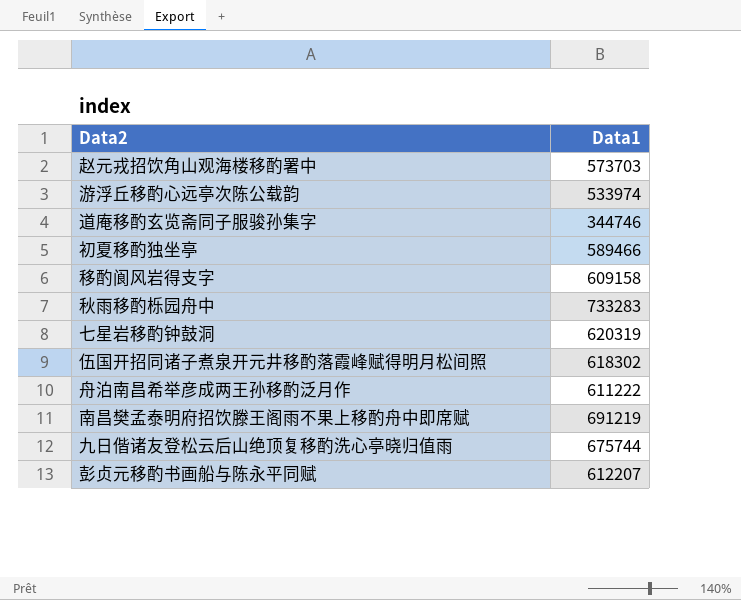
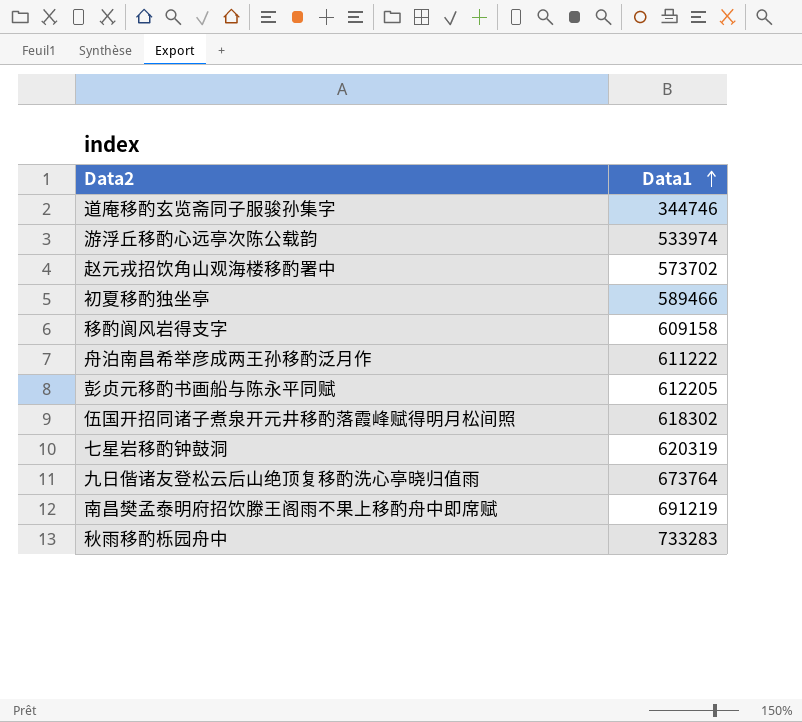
row order: none -> Data1 ascending
赵元戎招饮角山观海楼移酌署中 | Data1: 573703 -> 573702
彭贞元移酌书画船与陈永平同赋 | Data1: 612207 -> 612205
九日偕诸友登松云后山绝顶复移酌洗心亭晓归值雨 | Data1: 675744 -> 673764

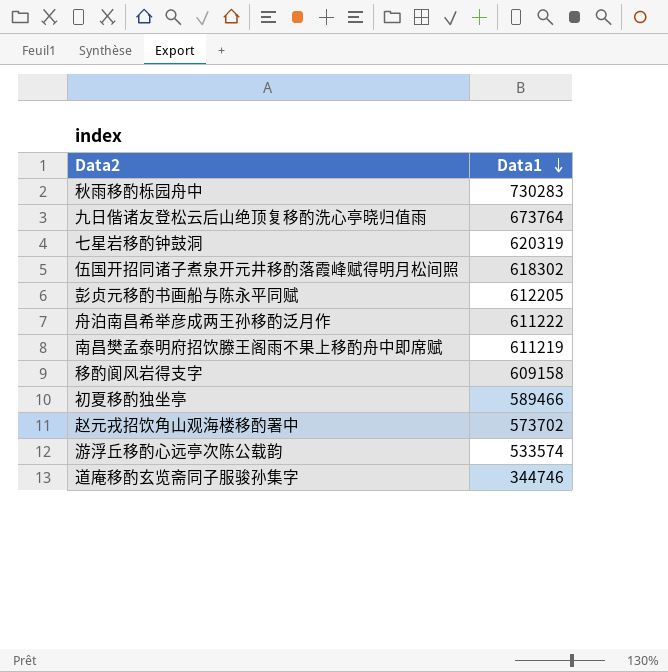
row order: Data1 ascending -> Data1 descending
秋雨移酌栎园舟中 | Data1: 733283 -> 730283
南昌樊孟泰明府招饮滕王阁雨不果上移酌舟中即席赋 | Data1: 691219 -> 611219
游浮丘移酌心远亭次陈公载韵 | Data1: 533974 -> 533574

